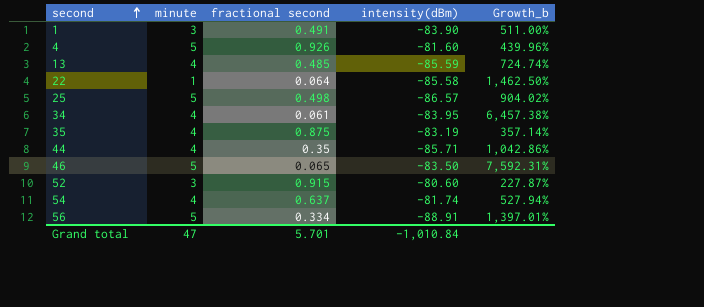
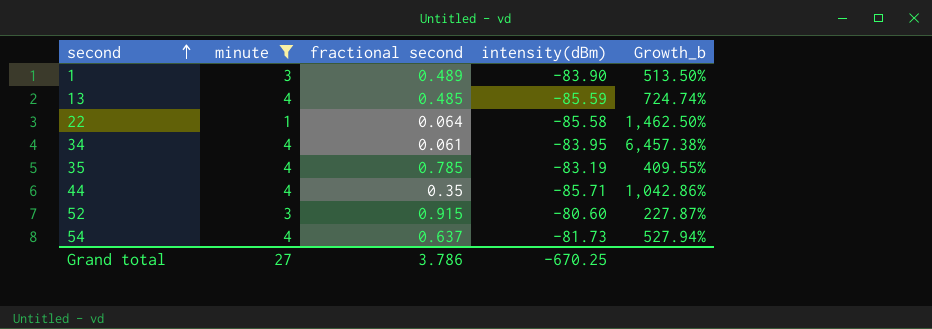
filter: none -> minute != 5
1 | fractional second: 0.491 -> 0.489
1 | Growth_b: 511.00% -> 513.50%
35 | fractional second: 0.875 -> 0.785
35 | Growth_b: 357.14% -> 409.55%
54 | intensity(dBm): -81.74 -> -81.73
Grand total | minute: 47 -> 27
Grand total | fractional second: 5.701 -> 3.786
Grand total | intensity(dBm): -1,010.84 -> -670.25

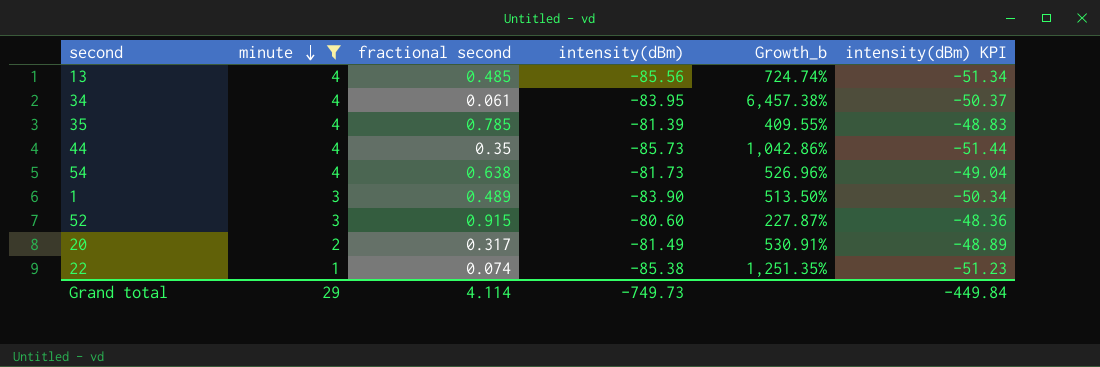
row order: second ascending -> minute descending
column intensity(dBm) KPI | formula: none -> [intensity(dBm)] * 0.6
13 | intensity(dBm): -85.59 -> -85.56
35 | intensity(dBm): -83.19 -> -81.39
44 | intensity(dBm): -85.71 -> -85.73
54 | fractional second: 0.637 -> 0.638
54 | Growth_b: 527.94% -> 526.96%
row 20: none -> 2 | 0.317 | -81.49 | 530.91% | -48.89
22 | fractional second: 0.064 -> 0.074
22 | intensity(dBm): -85.58 -> -85.38
22 | Growth_b: 1,462.50% -> 1,251.35%
Grand total | minute: 27 -> 29
Grand total | fractional second: 3.786 -> 4.114
Grand total | intensity(dBm): -670.25 -> -749.73

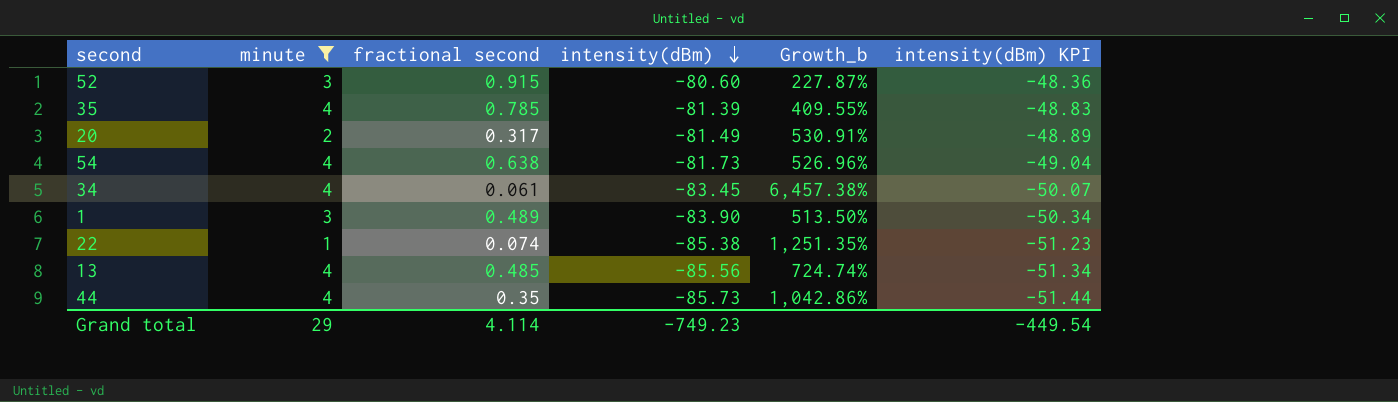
row order: minute descending -> intensity(dBm) descending
34 | intensity(dBm): -83.95 -> -83.45
34 | intensity(dBm) KPI: -50.37 -> -50.07
Grand total | intensity(dBm): -749.73 -> -749.23
Grand total | intensity(dBm) KPI: -449.84 -> -449.54

